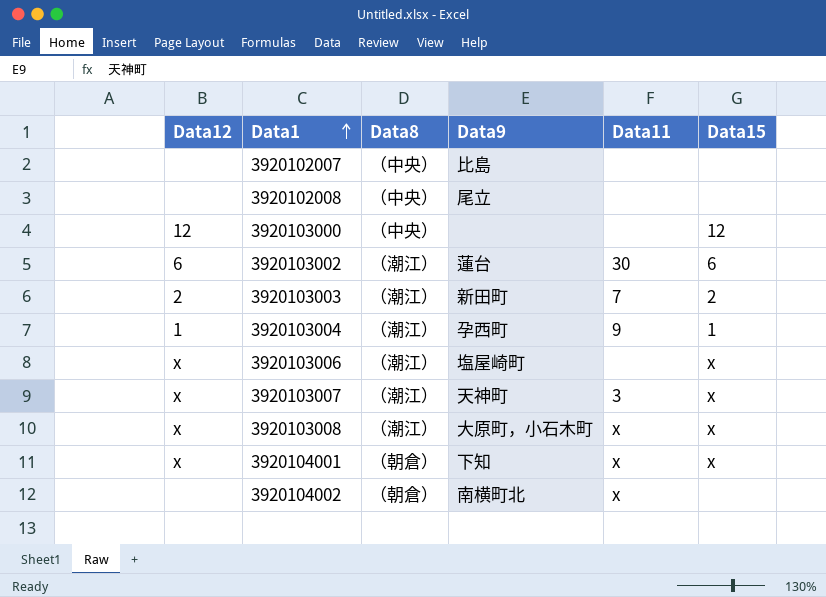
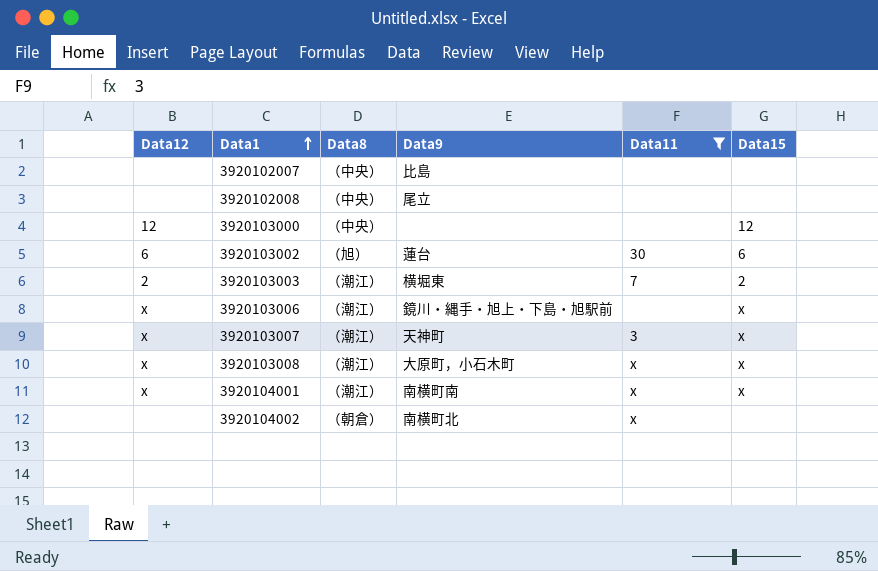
filter: none -> Data11 != 9
3920103002 | Data8: （潮江） -> （旭）
3920103003 | Data9: 新田町 -> 横堀東
3920103006 | Data9: 塩屋崎町 -> 鏡川・縄手・旭上・下島・旭駅前
3920104001 | Data8: （朝倉） -> （潮江）
3920104001 | Data9: 下知 -> 南横町南

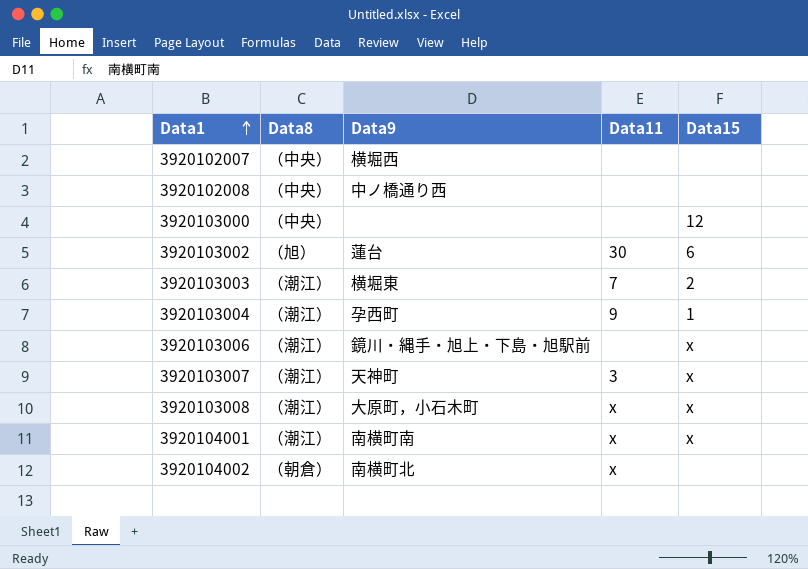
filter: Data11 != 9 -> none
column Data12 | position: 1 -> none
3920102007 | Data9: 比島 -> 横堀西
3920102008 | Data9: 尾立 -> 中ノ橋通り西

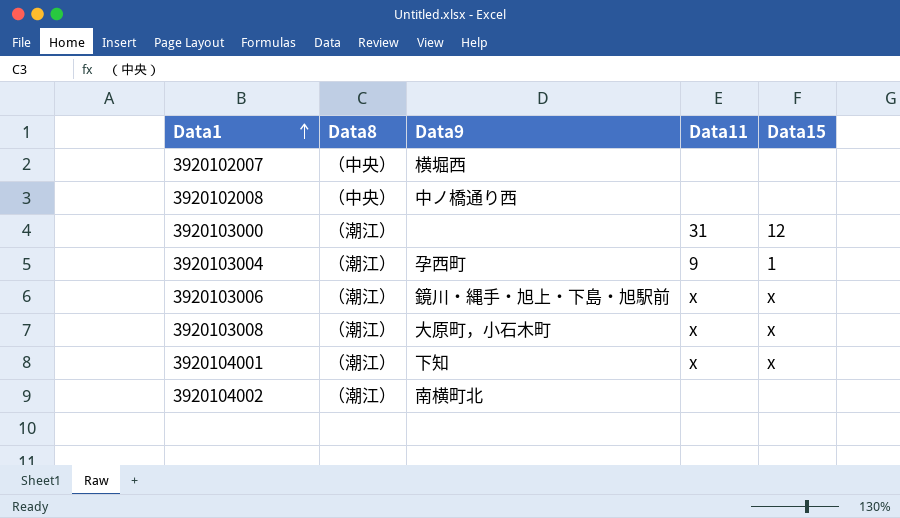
row 3920103002: （旭） | 蓮台 | 30 | 6 -> none
row 3920103003: （潮江） | 横堀東 | 7 | 2 -> none
row 3920103007: （潮江） | 天神町 | 3 | x -> none
3920103000 | Data8: （中央） -> （潮江）
3920103000 | Data11: none -> 31
3920103006 | Data11: none -> x
3920104001 | Data9: 南横町南 -> 下知
3920104002 | Data8: （朝倉） -> （潮江）
3920104002 | Data11: x -> none

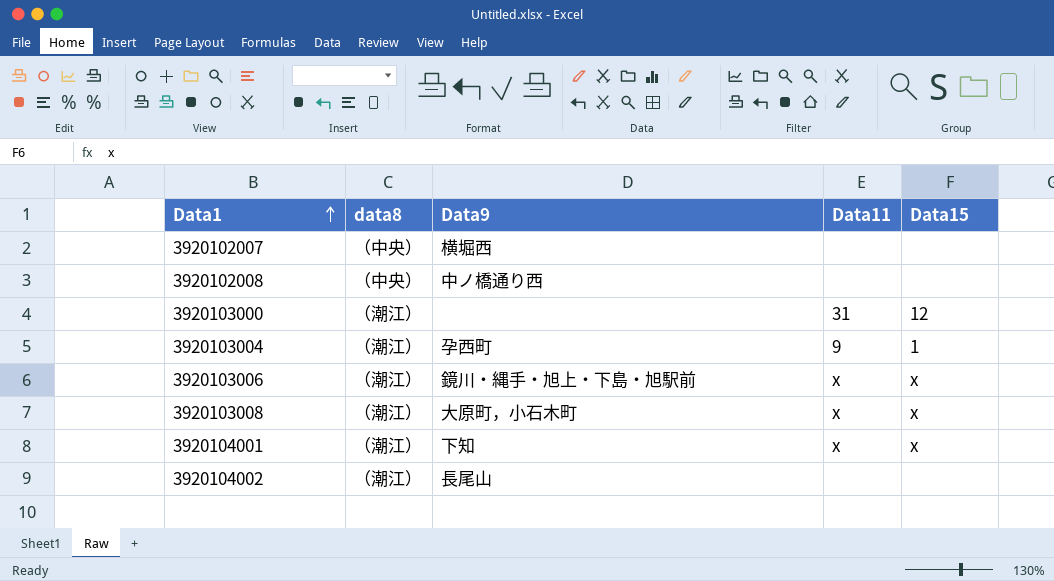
column name: Data8 -> data8
3920104002 | Data9: 南横町北 -> 長尾山

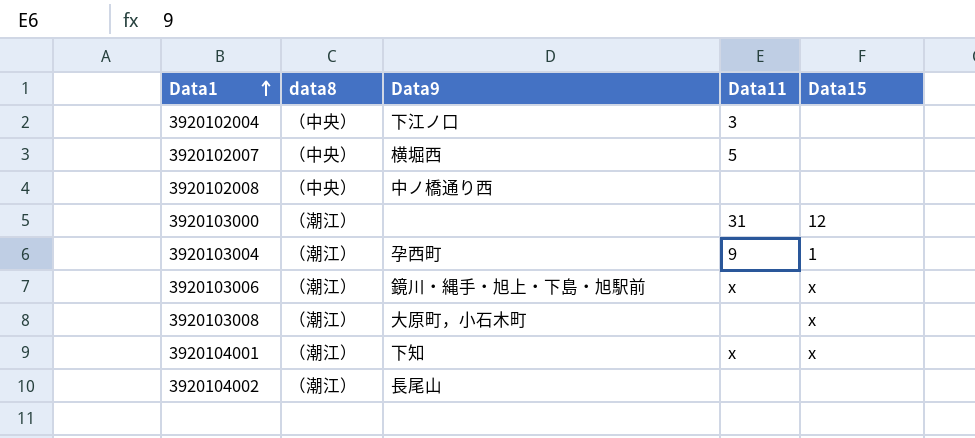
row 3920102004: none -> （中央） | 下江ノ口 | 3 | none
3920102007 | Data11: none -> 5
3920103008 | Data11: x -> none

